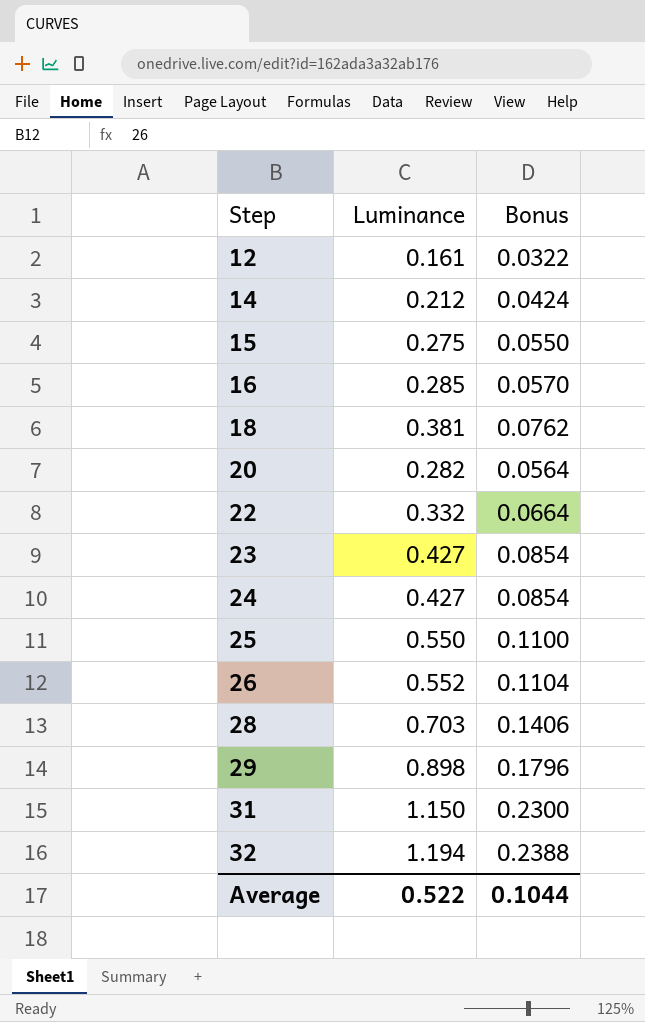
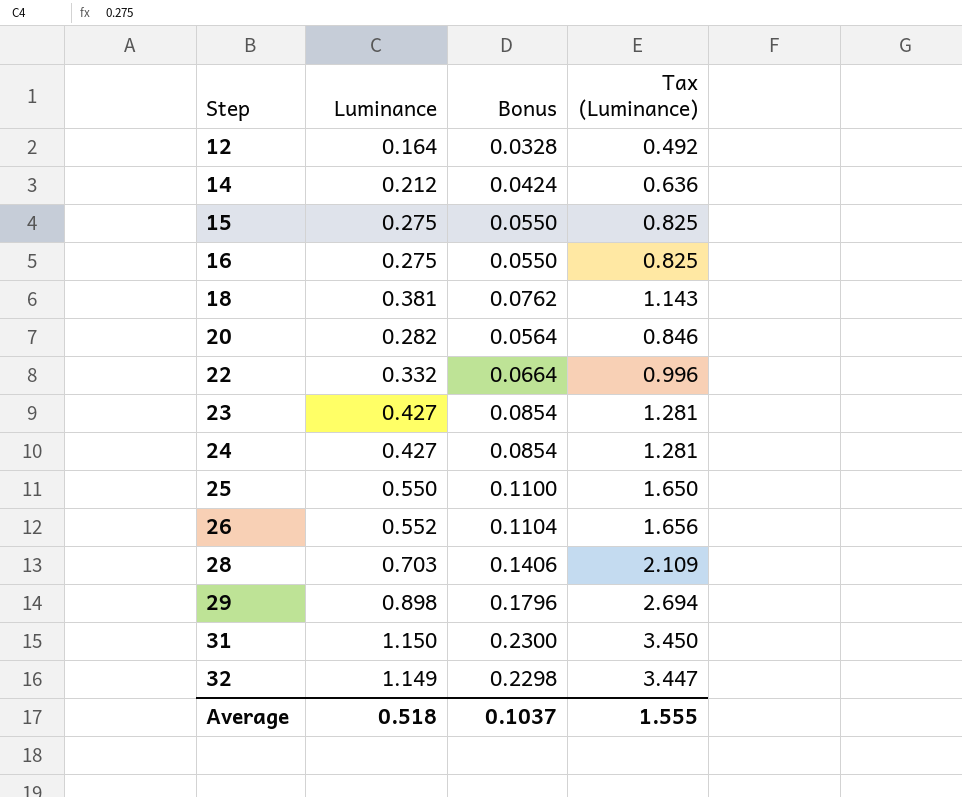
column Tax (Luminance) | formula: none -> [Luminance] * 3
12 | Luminance: 0.161 -> 0.164
12 | Bonus: 0.0322 -> 0.0328
16 | Luminance: 0.285 -> 0.275
16 | Bonus: 0.0570 -> 0.0550
32 | Luminance: 1.194 -> 1.149
32 | Bonus: 0.2388 -> 0.2298
Average | Luminance: 0.522 -> 0.518
Average | Bonus: 0.1044 -> 0.1037

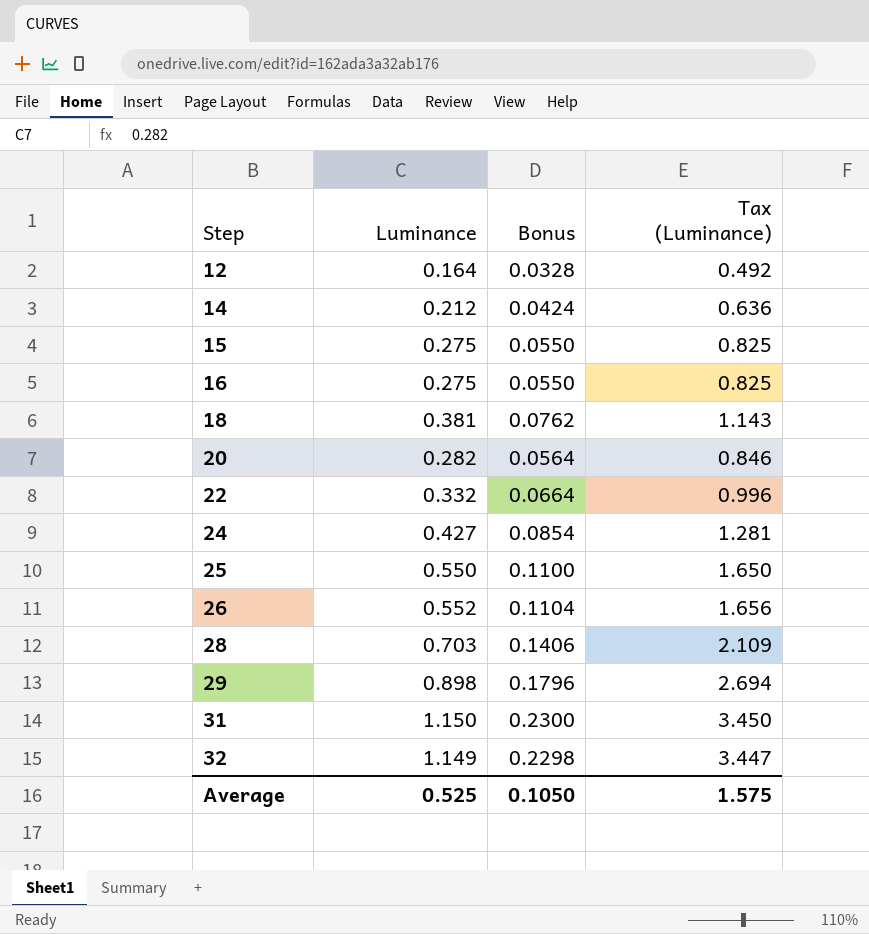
row 23: 0.427 | 0.0854 | 1.281 -> none
Average | Luminance: 0.518 -> 0.525
Average | Bonus: 0.1037 -> 0.1050
Average | Tax (Luminance): 1.555 -> 1.575

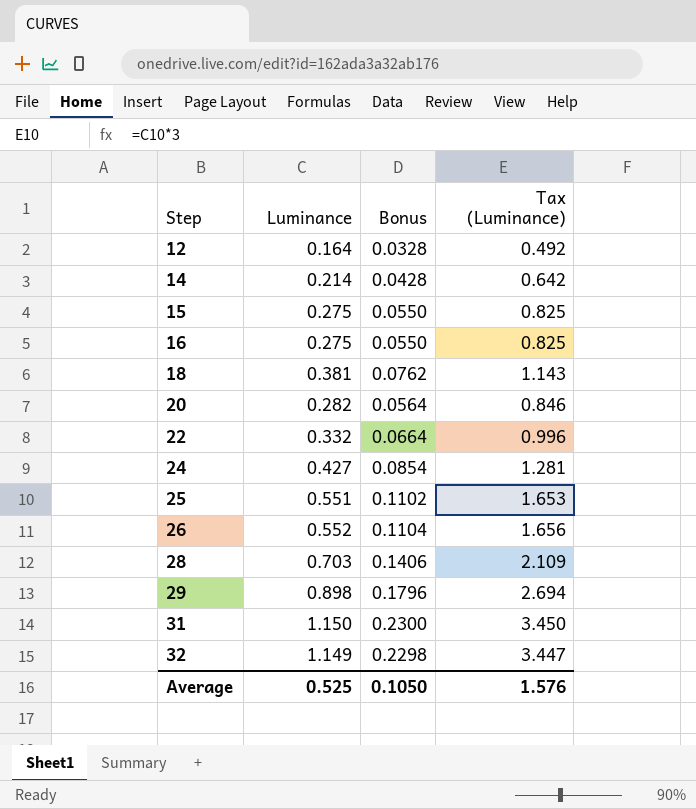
14 | Luminance: 0.212 -> 0.214
14 | Bonus: 0.0424 -> 0.0428
14 | Tax (Luminance): 0.636 -> 0.642
25 | Luminance: 0.550 -> 0.551
25 | Bonus: 0.1100 -> 0.1102
25 | Tax (Luminance): 1.650 -> 1.653
Average | Tax (Luminance): 1.575 -> 1.576

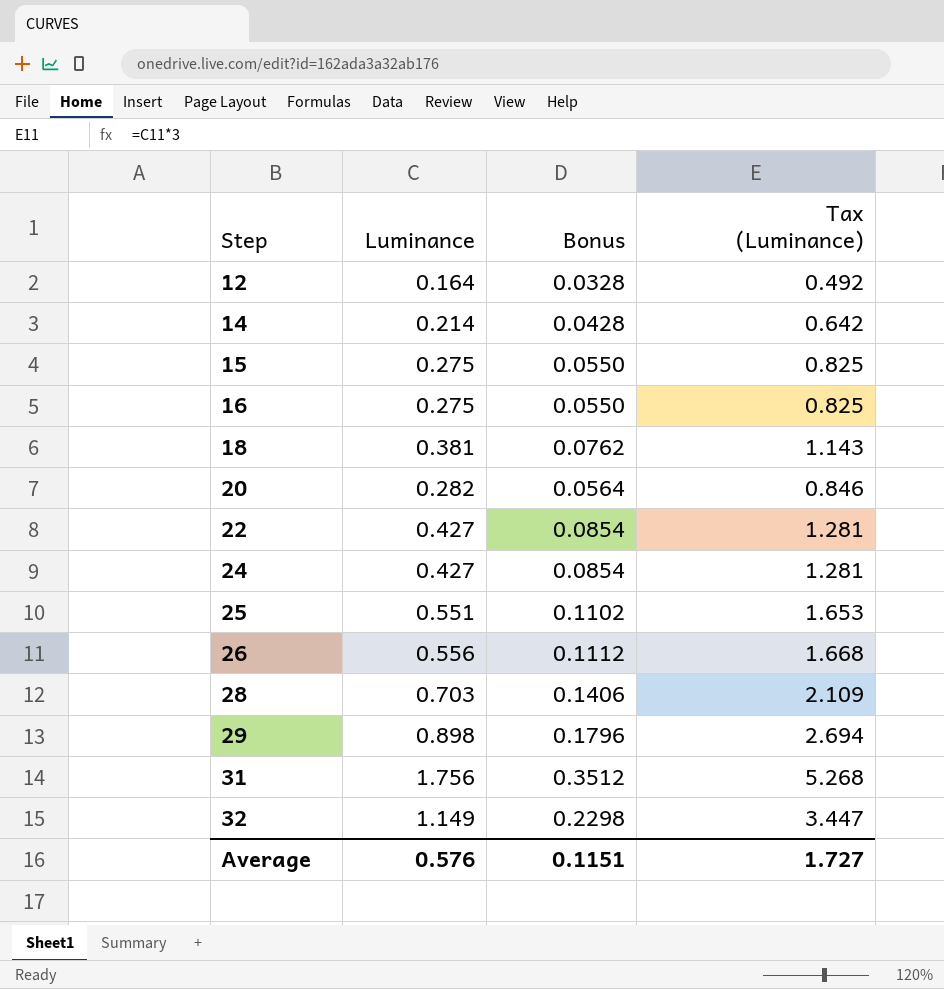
22 | Luminance: 0.332 -> 0.427
22 | Bonus: 0.0664 -> 0.0854
22 | Tax (Luminance): 0.996 -> 1.281
26 | Luminance: 0.552 -> 0.556
26 | Bonus: 0.1104 -> 0.1112
26 | Tax (Luminance): 1.656 -> 1.668
31 | Luminance: 1.150 -> 1.756
31 | Bonus: 0.2300 -> 0.3512
31 | Tax (Luminance): 3.450 -> 5.268
Average | Luminance: 0.525 -> 0.576
Average | Bonus: 0.1050 -> 0.1151
Average | Tax (Luminance): 1.576 -> 1.727

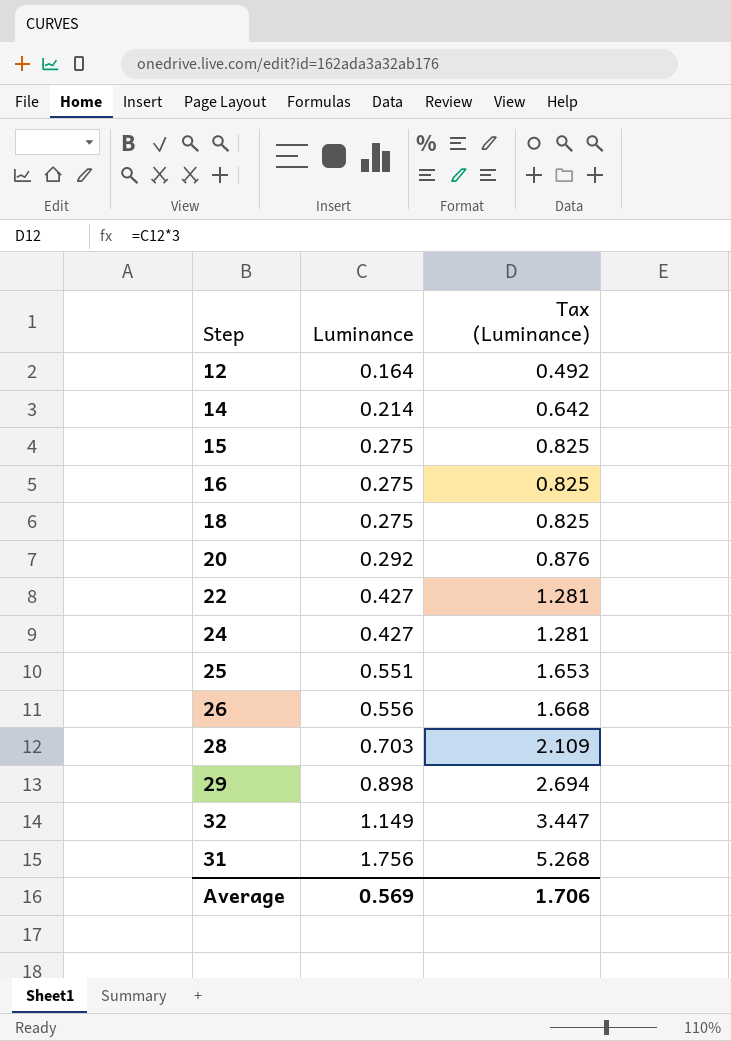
row order: Step ascending -> Luminance ascending
column Bonus | formula: [Luminance] * 0.2 -> none
18 | Luminance: 0.381 -> 0.275
18 | Tax (Luminance): 1.143 -> 0.825
20 | Luminance: 0.282 -> 0.292
20 | Tax (Luminance): 0.846 -> 0.876
Average | Luminance: 0.576 -> 0.569
Average | Tax (Luminance): 1.727 -> 1.706

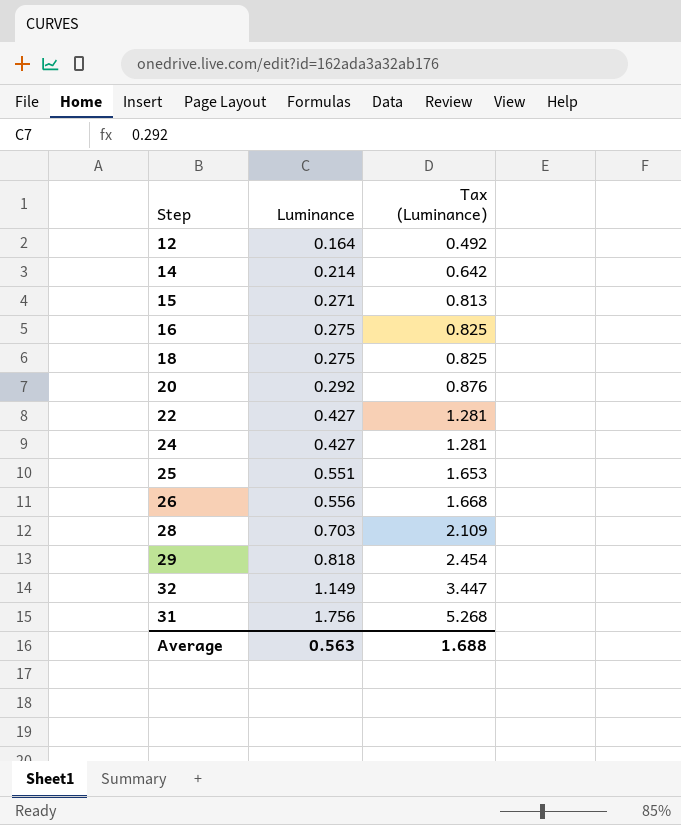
15 | Luminance: 0.275 -> 0.271
15 | Tax (Luminance): 0.825 -> 0.813
29 | Luminance: 0.898 -> 0.818
29 | Tax (Luminance): 2.694 -> 2.454
Average | Luminance: 0.569 -> 0.563
Average | Tax (Luminance): 1.706 -> 1.688

